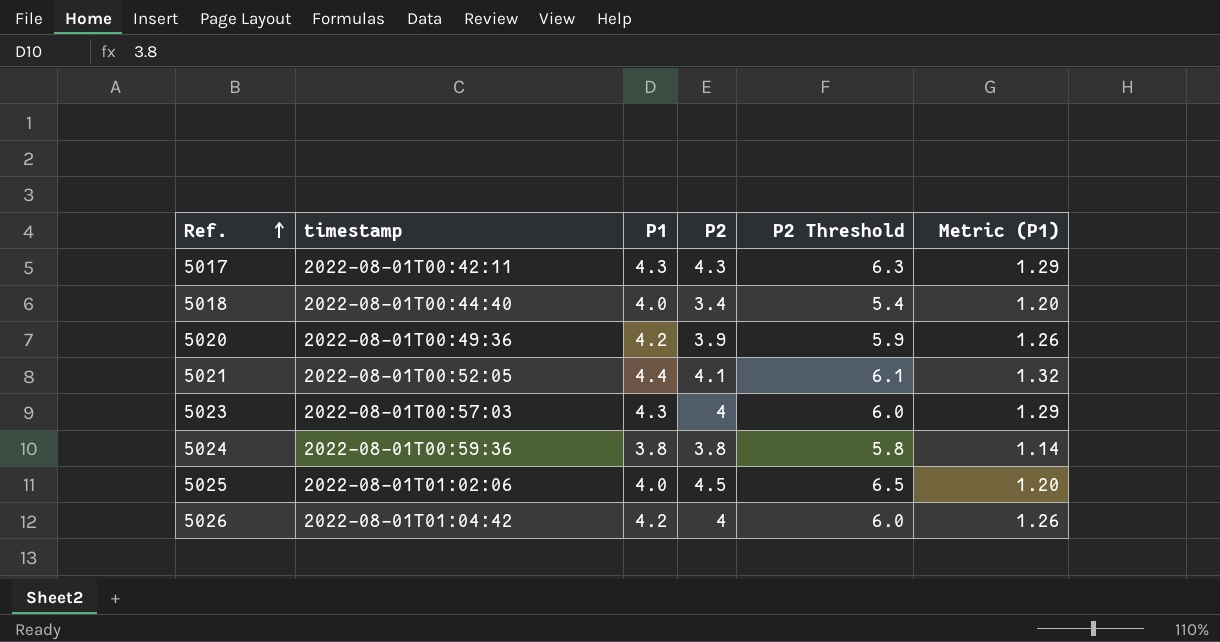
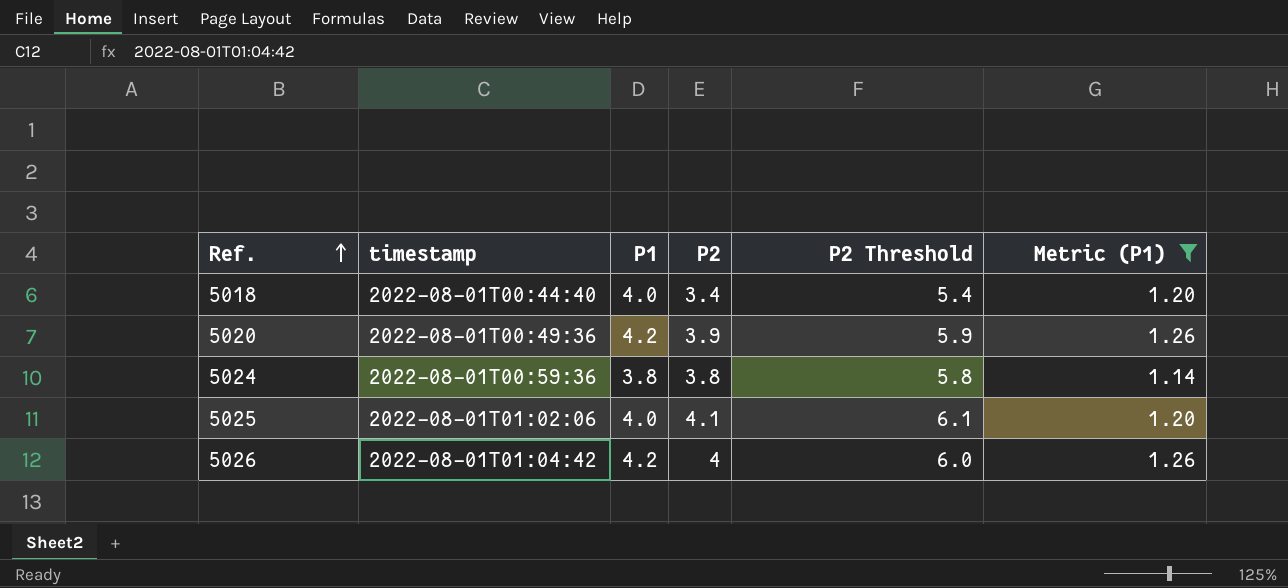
filter: none -> Metric (P1) <= 1.26
5025 | P2: 4.5 -> 4.1
5025 | P2 Threshold: 6.5 -> 6.1

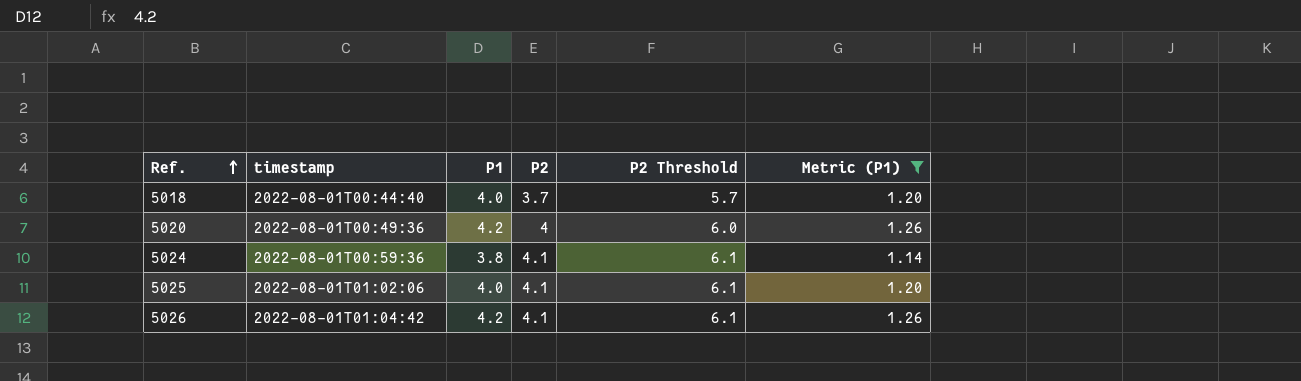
5018 | P2: 3.4 -> 3.7
5018 | P2 Threshold: 5.4 -> 5.7
5020 | P2: 3.9 -> 4
5020 | P2 Threshold: 5.9 -> 6.0
5024 | P2: 3.8 -> 4.1
5024 | P2 Threshold: 5.8 -> 6.1
5026 | P2: 4 -> 4.1
5026 | P2 Threshold: 6.0 -> 6.1

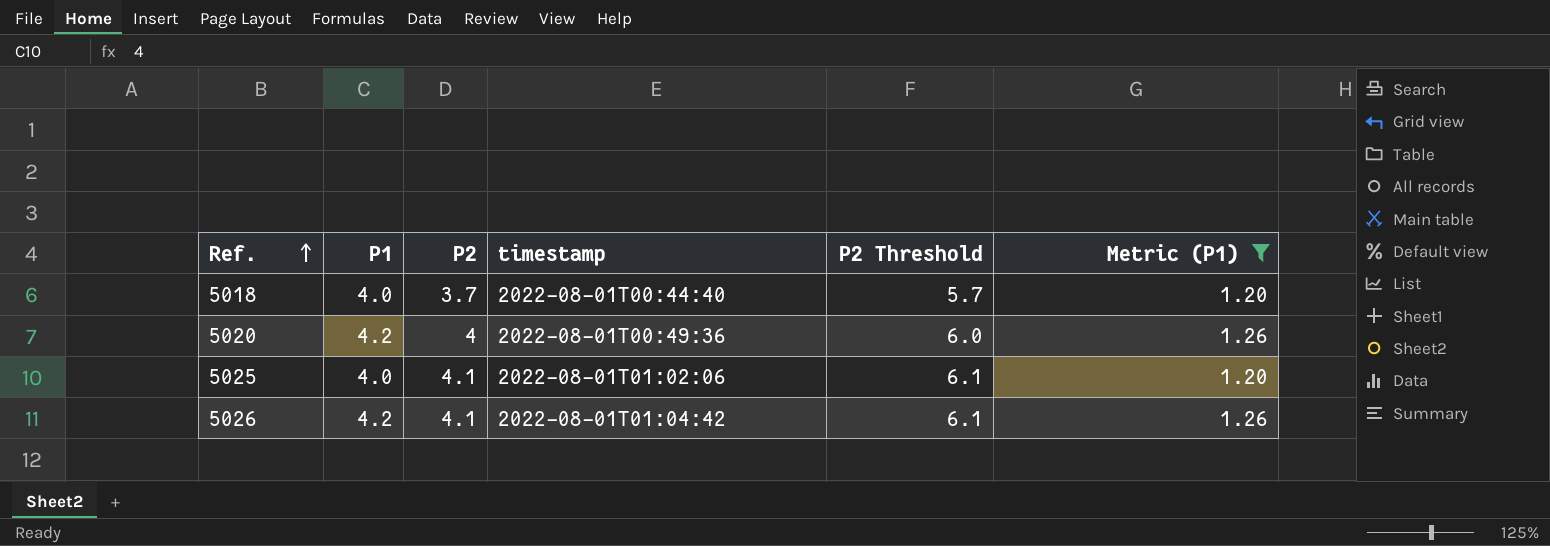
column timestamp | position: 2 -> 4
row 5024: 2022-08-01T00:59:36 | 3.8 | 4.1 | 6.1 | 1.14 -> none

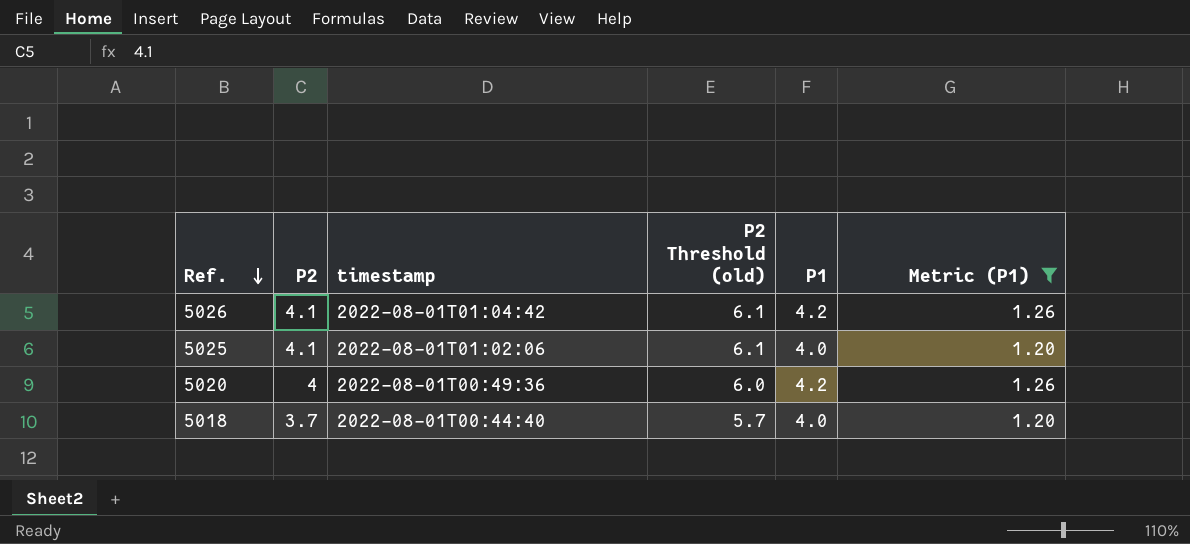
row order: Ref. ascending -> Ref. descending
column name: P2 Threshold -> P2 Threshold (old)
column P1 | position: 2 -> 5

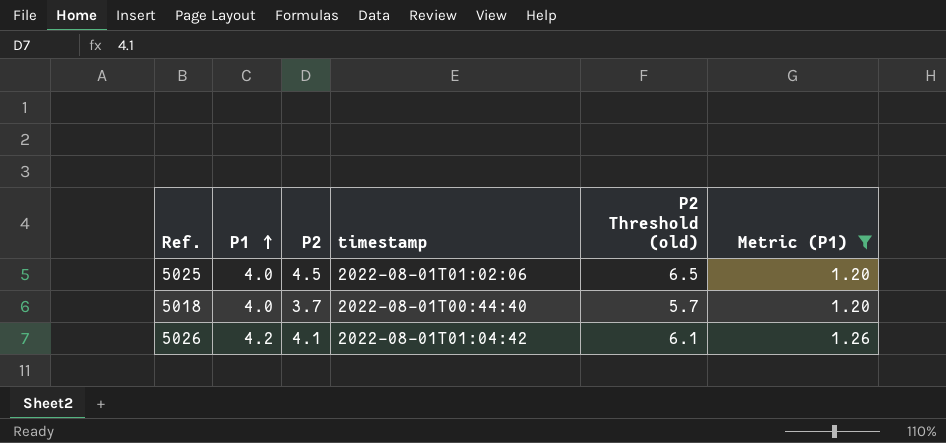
row order: Ref. descending -> P1 ascending
column P1 | position: 5 -> 2
row 5020: 4 | 2022-08-01T00:49:36 | 6.0 | 4.2 | 1.26 -> none
5025 | P2: 4.1 -> 4.5
5025 | P2 Threshold (old): 6.1 -> 6.5

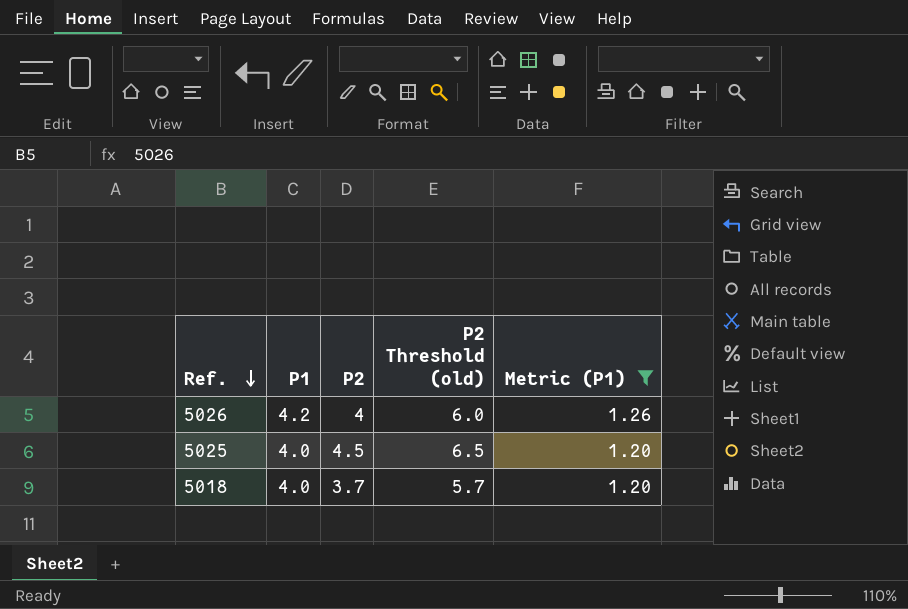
row order: P1 ascending -> Ref. descending
column timestamp | position: 4 -> none
5026 | P2: 4.1 -> 4
5026 | P2 Threshold (old): 6.1 -> 6.0

